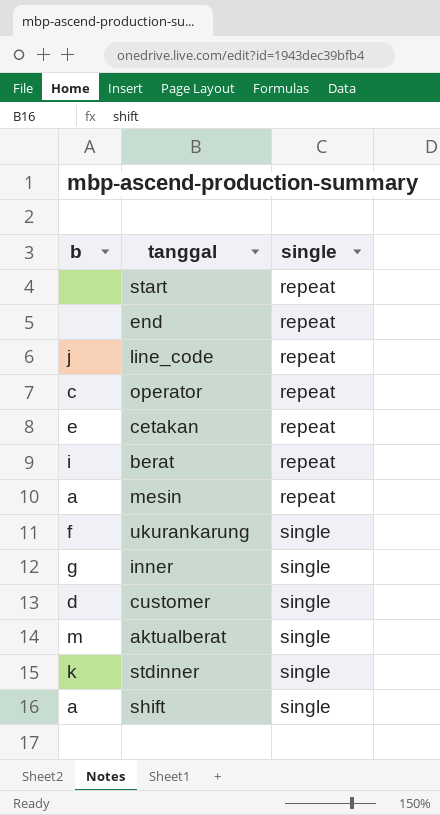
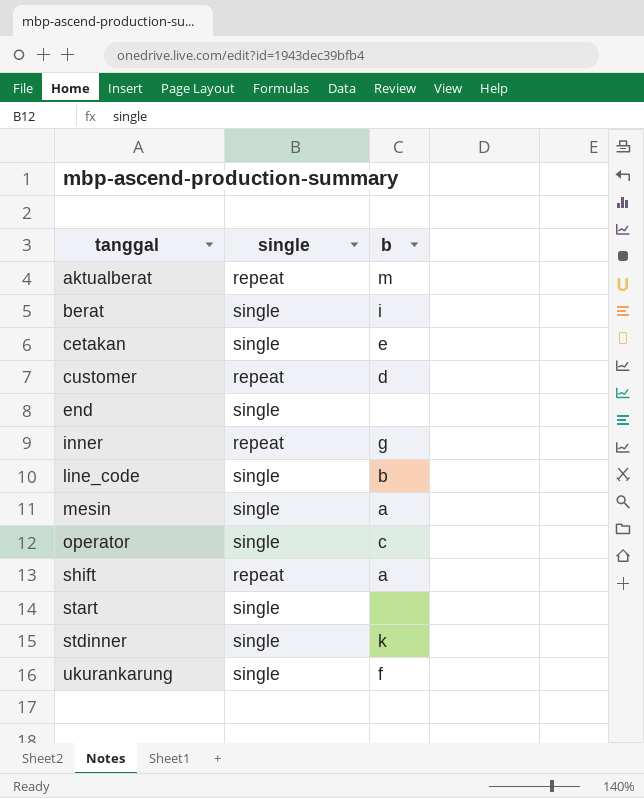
row order: single ascending -> tanggal ascending
column b | position: 1 -> 3
aktualberat | single: single -> repeat
berat | single: repeat -> single
cetakan | single: repeat -> single
customer | single: single -> repeat
end | single: repeat -> single
inner | single: single -> repeat
line_code | single: repeat -> single
line_code | b: j -> b
mesin | single: repeat -> single
operator | single: repeat -> single
shift | single: single -> repeat
start | single: repeat -> single

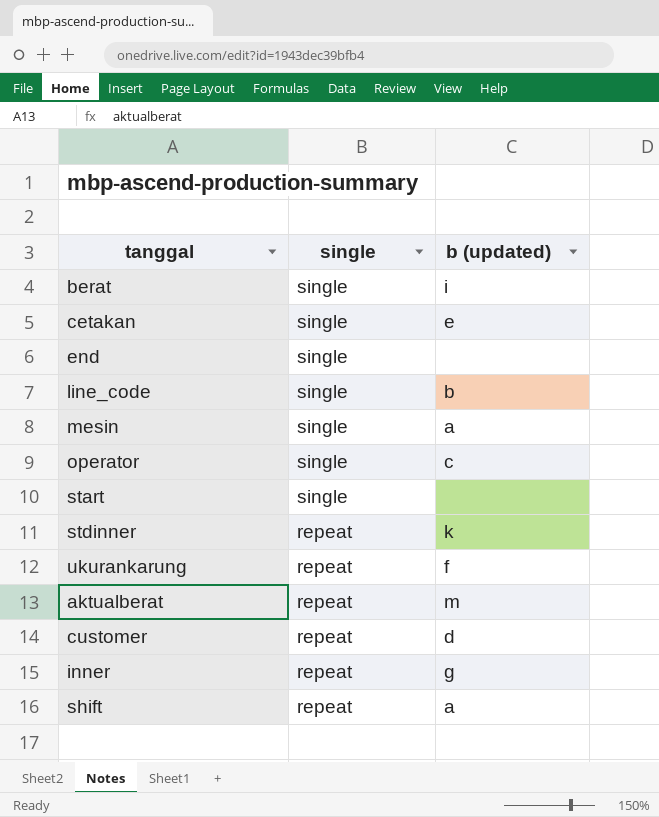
row order: tanggal ascending -> single descending
column name: b -> b (updated)
stdinner | single: single -> repeat
ukurankarung | single: single -> repeat

